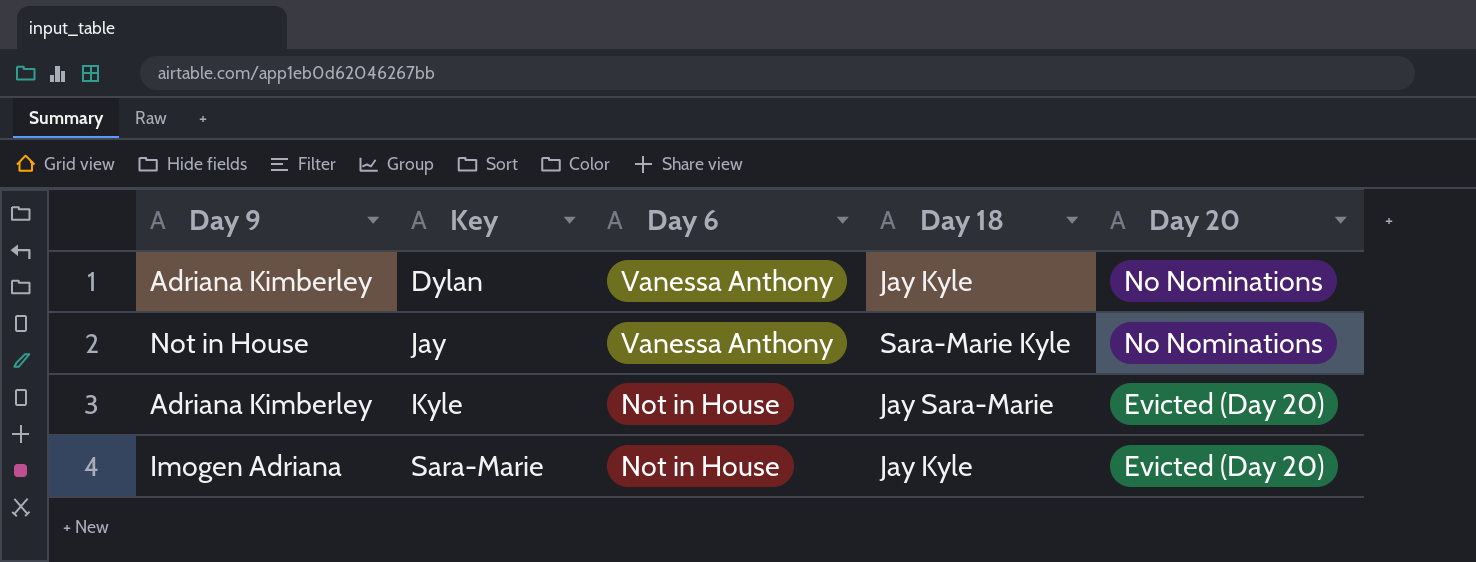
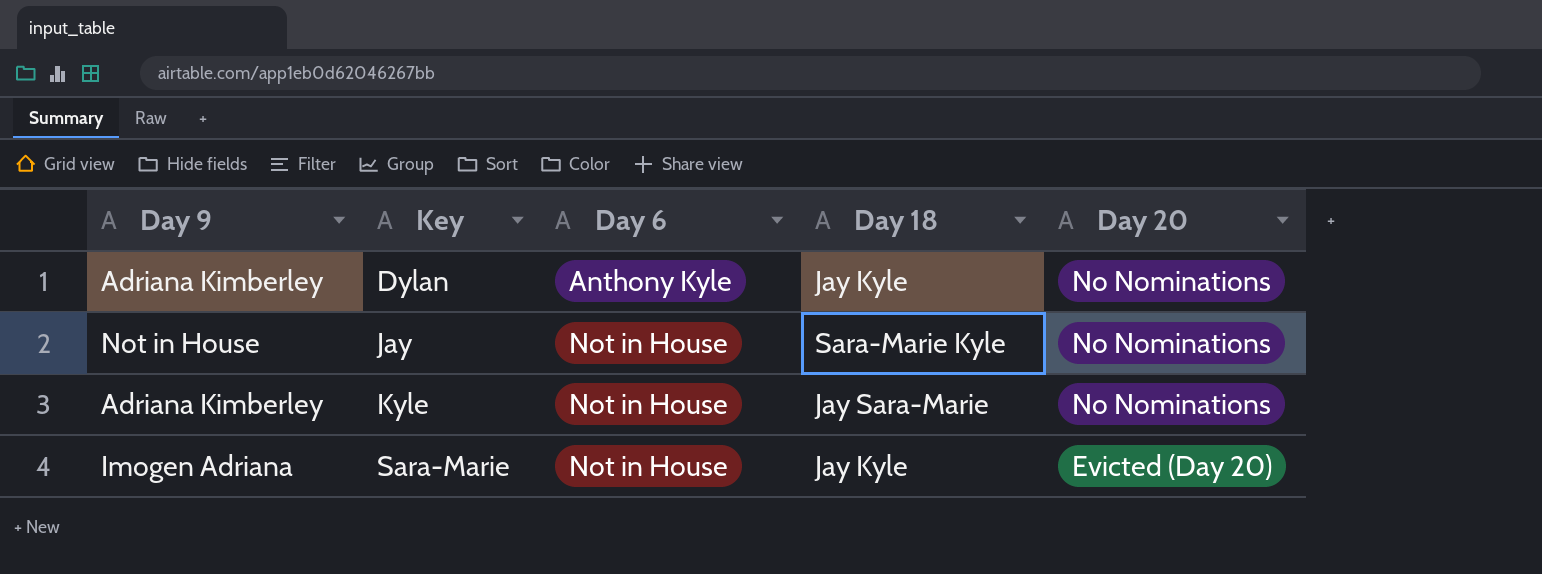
Dylan | Day 6: Vanessa Anthony -> Anthony Kyle
Jay | Day 6: Vanessa Anthony -> Not in House
Kyle | Day 20: Evicted (Day 20) -> No Nominations

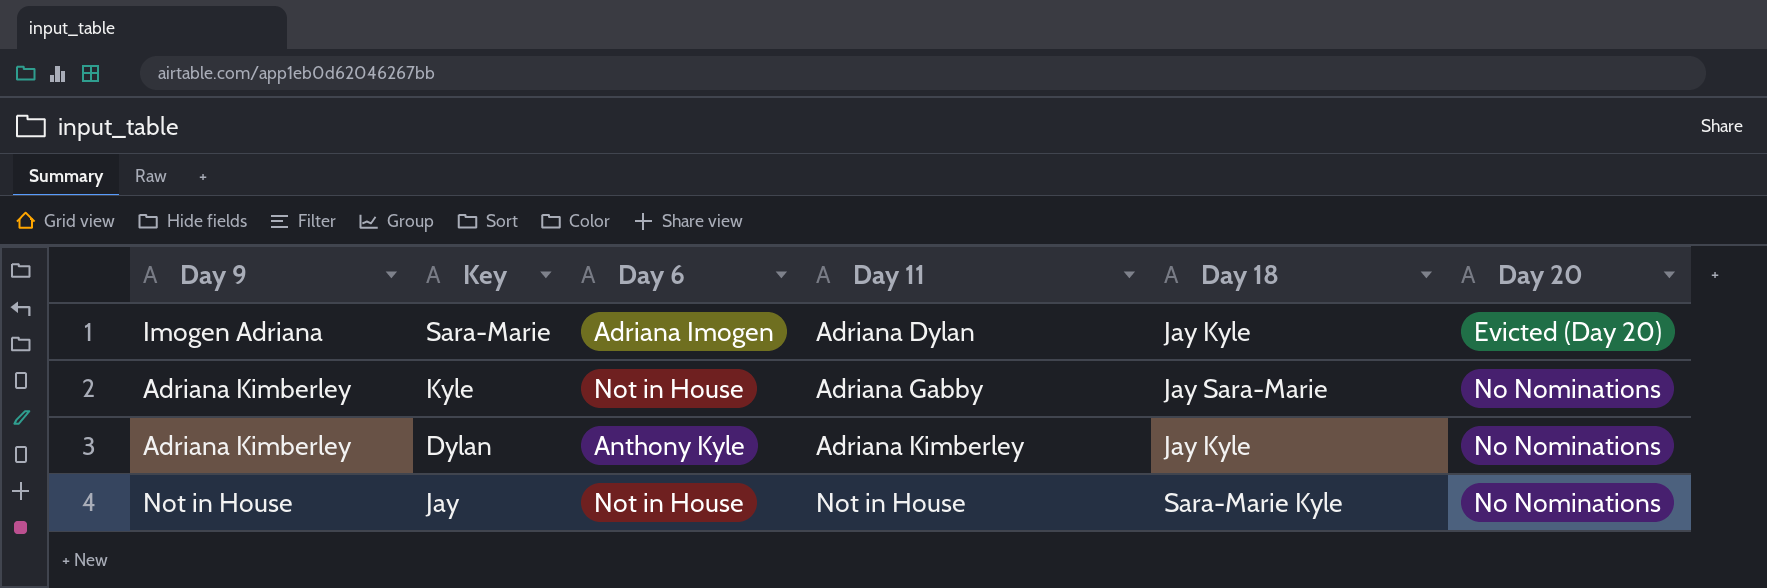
row order: Key ascending -> Day 11 ascending
column Day 11 | position: none -> 4
Sara-Marie | Day 6: Not in House -> Adriana Imogen

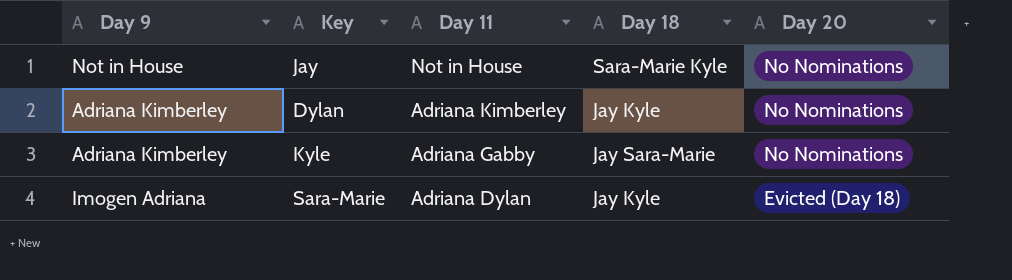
row order: Day 11 ascending -> Day 11 descending
column Day 6 | position: 3 -> none
Sara-Marie | Day 20: Evicted (Day 20) -> Evicted (Day 18)

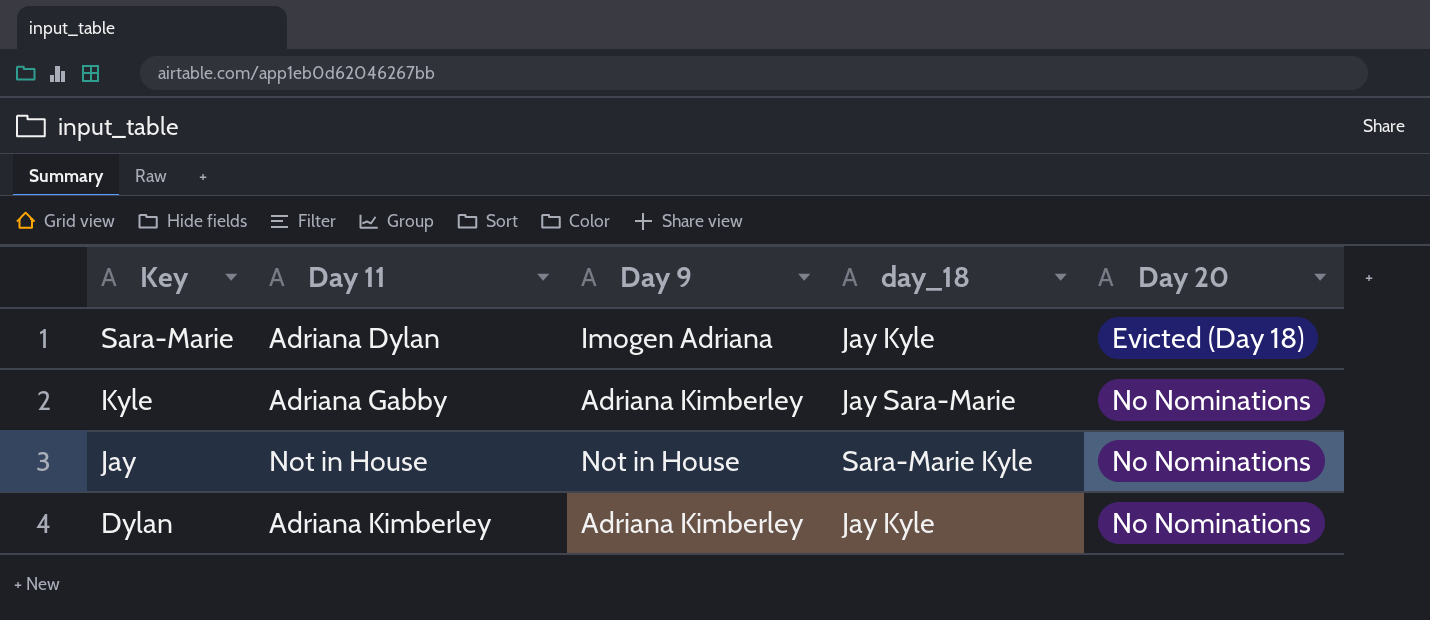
row order: Day 11 descending -> Key descending
column Day 9 | position: 1 -> 3
column name: Day 18 -> day_18

